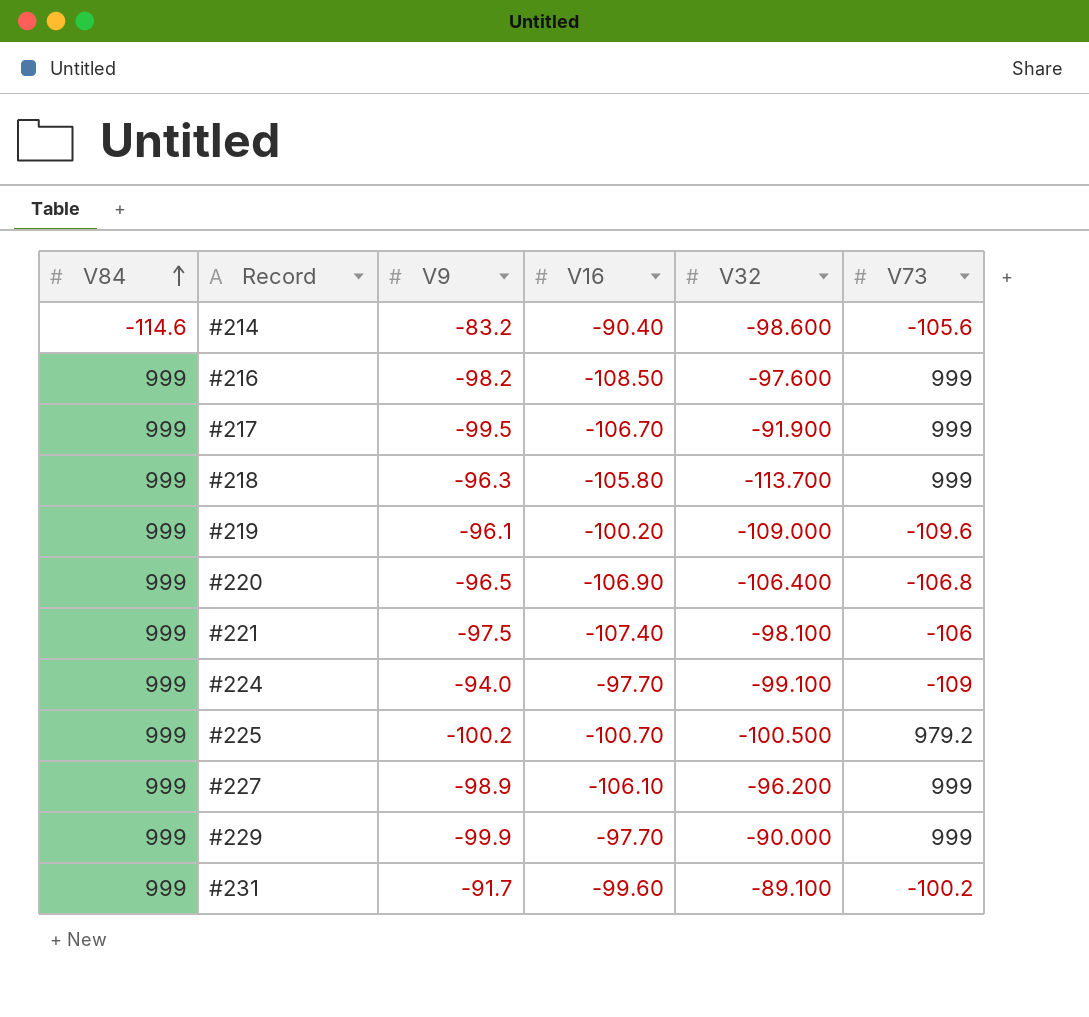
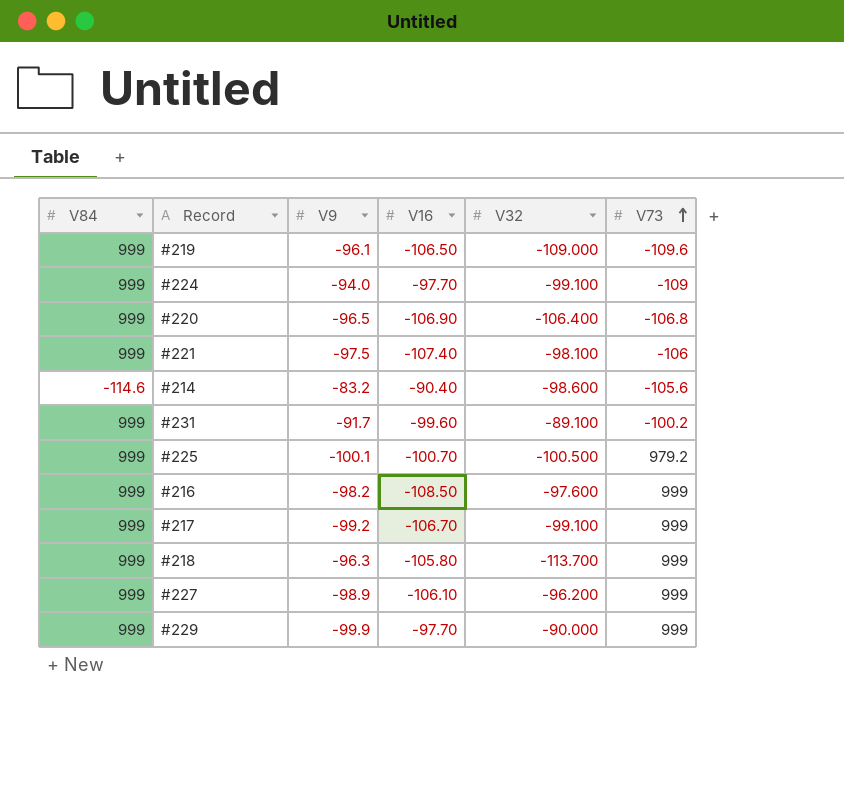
row order: V84 ascending -> V73 ascending
#219 | V16: -100.20 -> -106.50
#225 | V9: -100.2 -> -100.1
#217 | V9: -99.5 -> -99.2
#217 | V32: -91.900 -> -99.100

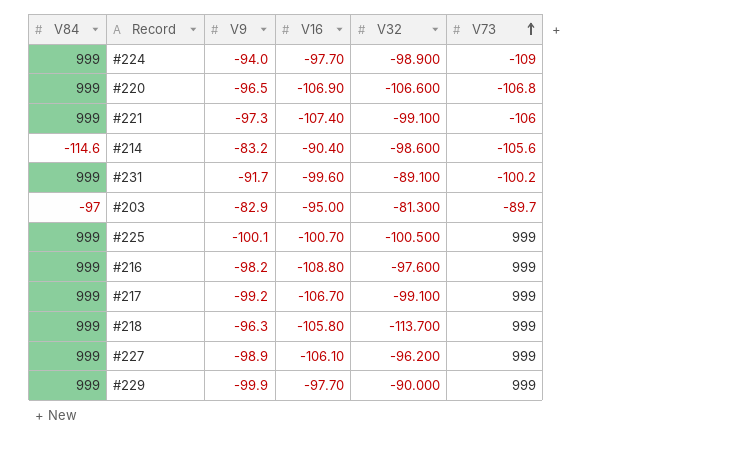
row #219: 999 | -96.1 | -106.50 | -109.000 | -109.6 -> none
#224 | V32: -99.100 -> -98.900
#220 | V32: -106.400 -> -106.600
#221 | V9: -97.5 -> -97.3
#221 | V32: -98.100 -> -99.100
row #203: none -> -97 | -82.9 | -95.00 | -81.300 | -89.7
#225 | V73: 979.2 -> 999
#216 | V16: -108.50 -> -108.80

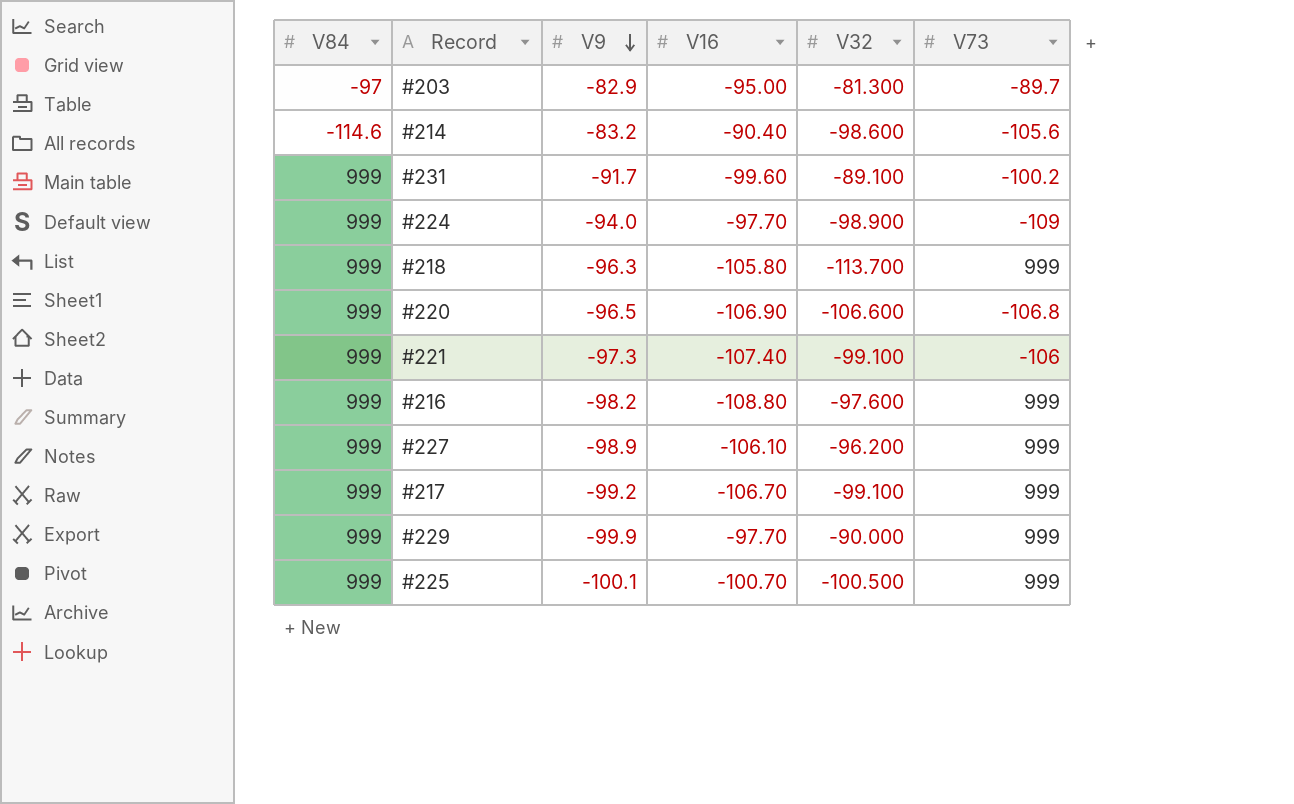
row order: V73 ascending -> V9 descending

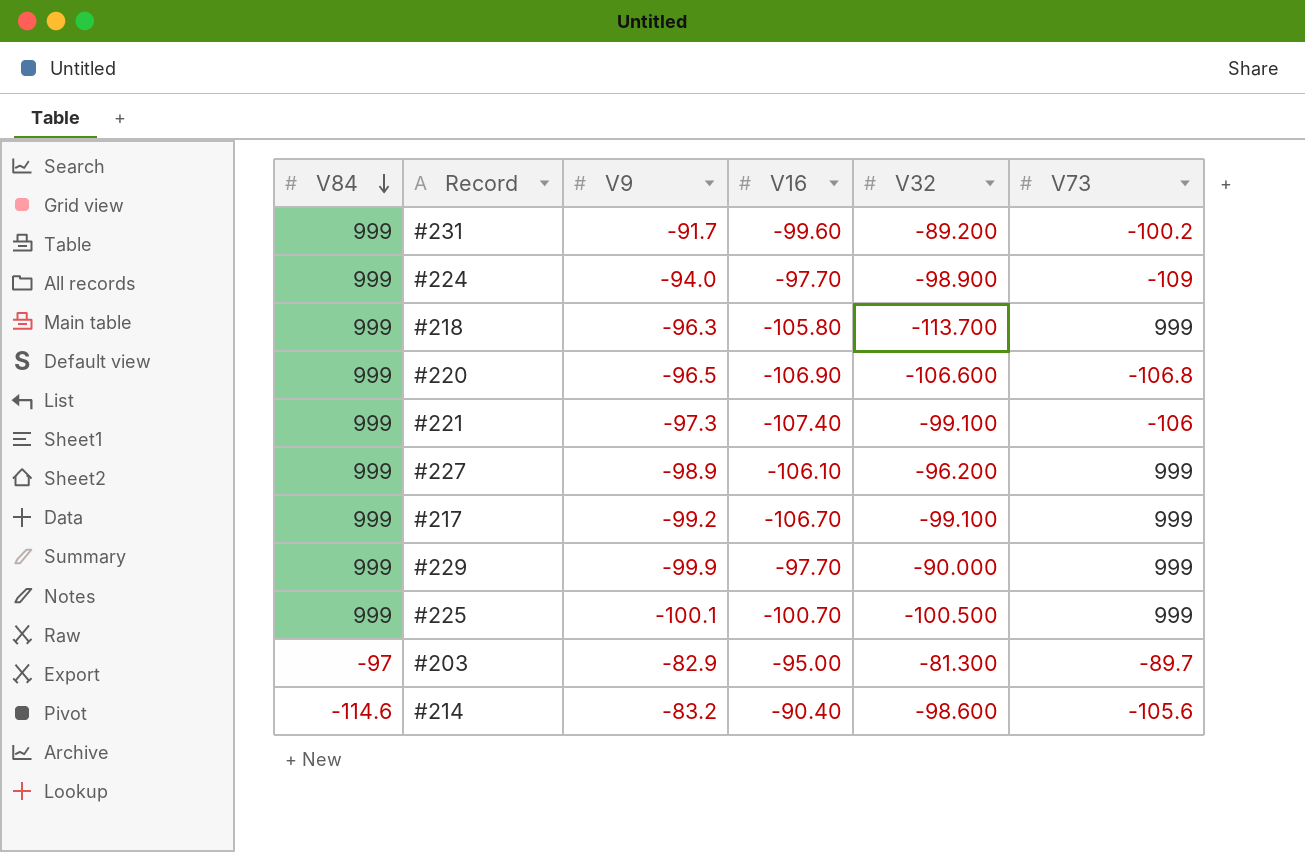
row order: V9 descending -> V84 descending
row #216: 999 | -98.2 | -108.80 | -97.600 | 999 -> none
#231 | V32: -89.100 -> -89.200

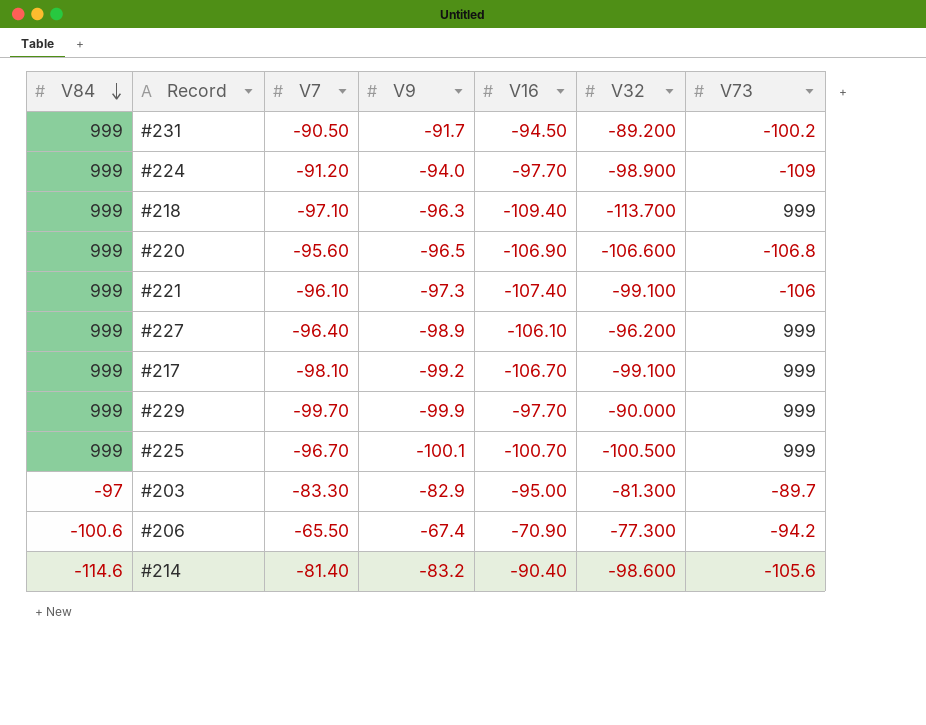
column V7 | position: none -> 3
#231 | V16: -99.60 -> -94.50
#218 | V16: -105.80 -> -109.40
row #206: none -> -100.6 | -65.50 | -67.4 | -70.90 | -77.300 | -94.2

